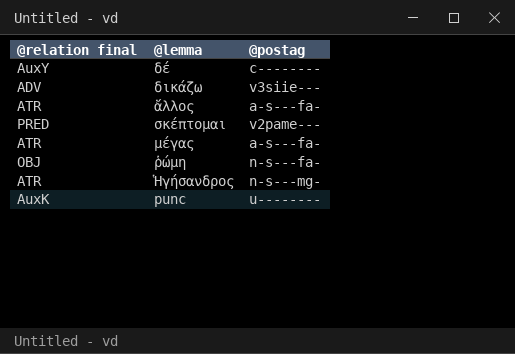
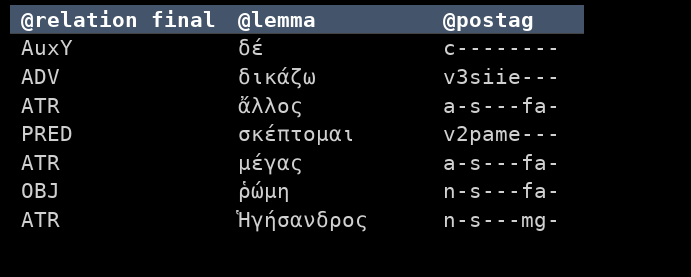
row punc: AuxK | u-------- -> none

